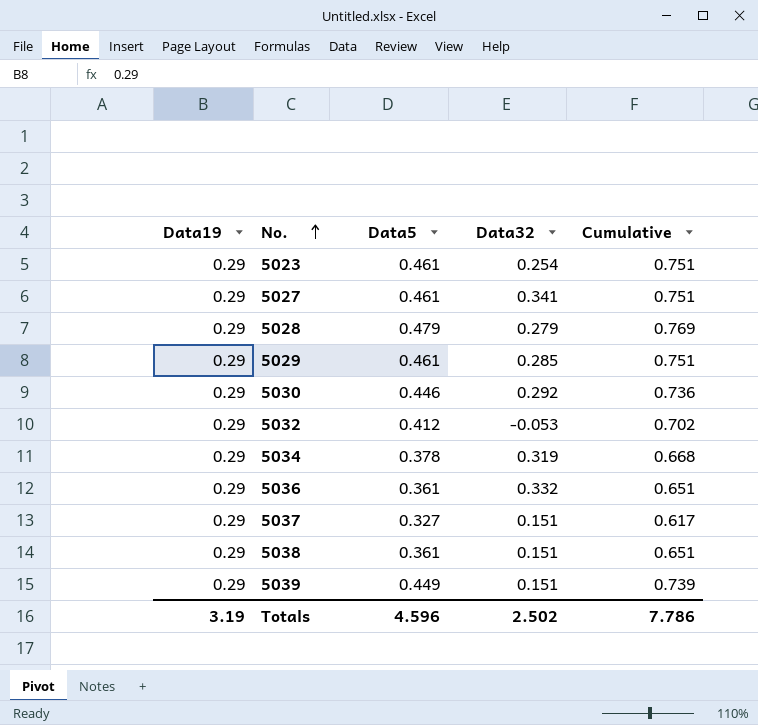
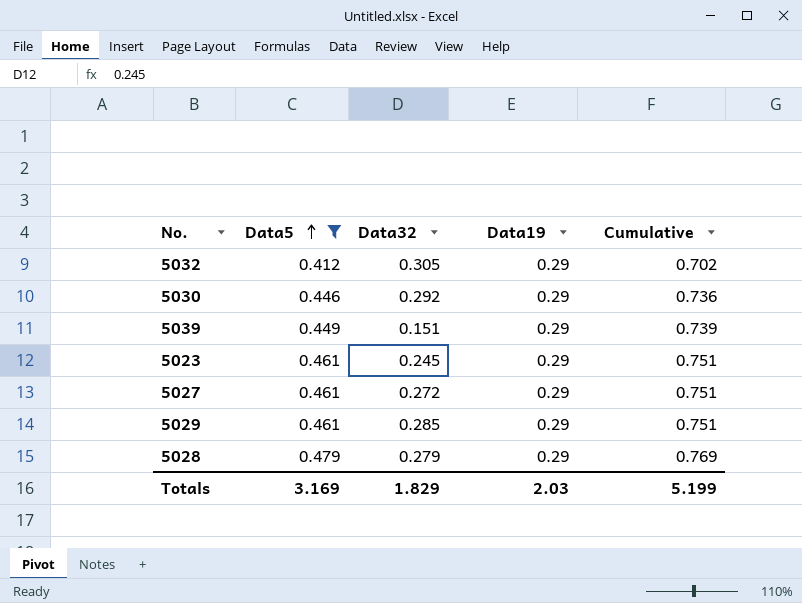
filter: none -> Data5 >= 0.412
row order: No. ascending -> Data5 ascending
column Data19 | position: 1 -> 4
5032 | Data32: -0.053 -> 0.305
5023 | Data32: 0.254 -> 0.245
5027 | Data32: 0.341 -> 0.272
Totals | Data5: 4.596 -> 3.169
Totals | Data32: 2.502 -> 1.829
Totals | Data19: 3.19 -> 2.03
Totals | Cumulative: 7.786 -> 5.199

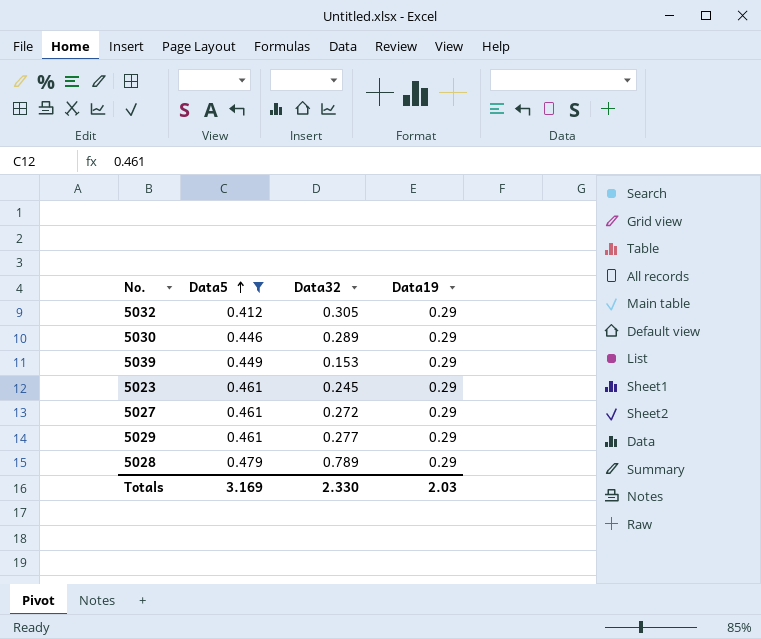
column Cumulative | formula: [Data5] + [Data19] -> none
5030 | Data32: 0.292 -> 0.289
5039 | Data32: 0.151 -> 0.153
5029 | Data32: 0.285 -> 0.277
5028 | Data32: 0.279 -> 0.789
Totals | Data32: 1.829 -> 2.330

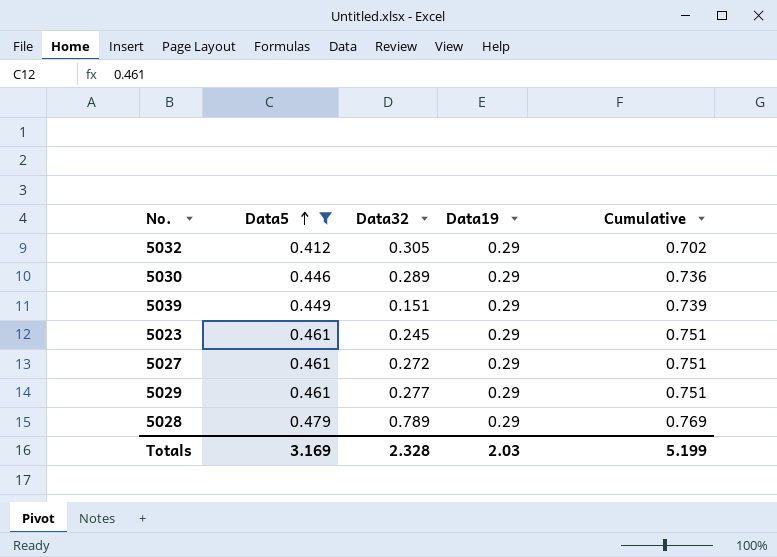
column Cumulative | formula: none -> [Data5] + [Data19]
5039 | Data32: 0.153 -> 0.151
Totals | Data32: 2.330 -> 2.328

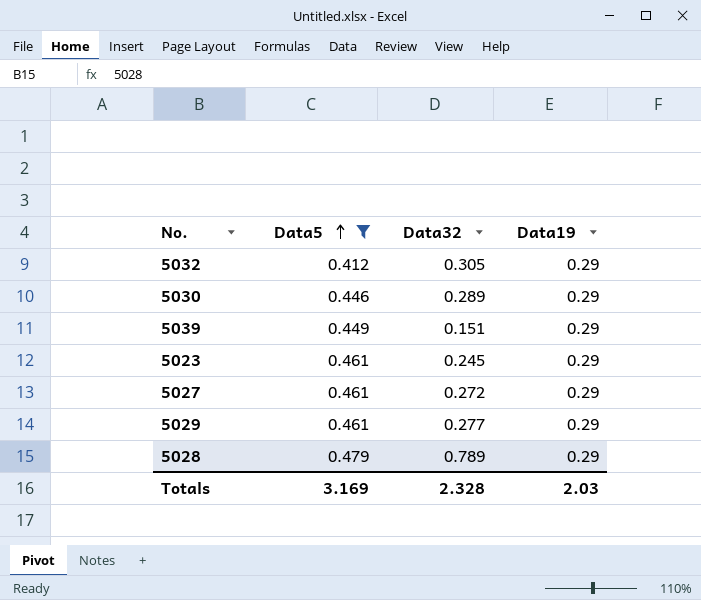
column Cumulative | formula: [Data5] + [Data19] -> none

